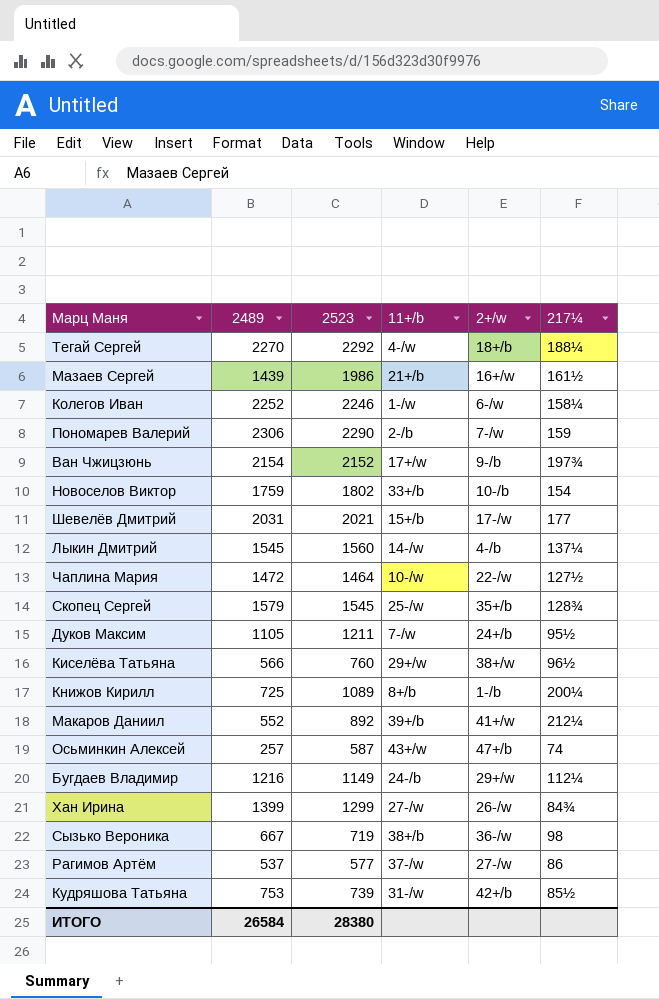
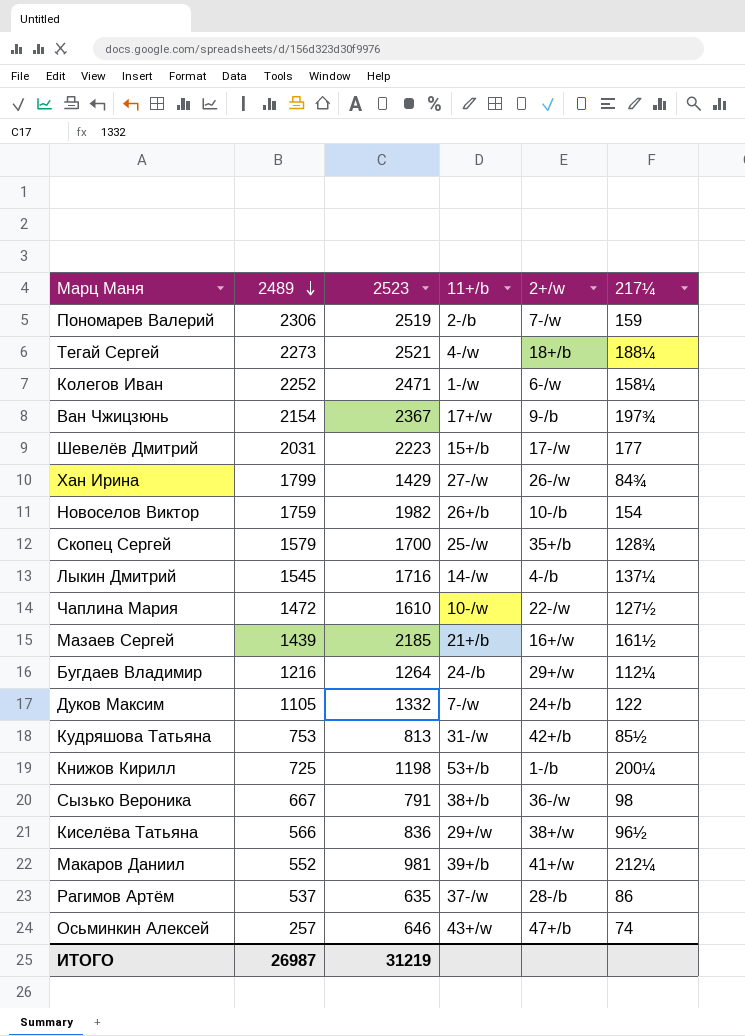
row order: none -> 2489 descending
Пономарев Валерий | 2523: 2290 -> 2519
Тегай Сергей | 2489: 2270 -> 2273
Тегай Сергей | 2523: 2292 -> 2521
Колегов Иван | 2523: 2246 -> 2471
Ван Чжицзюнь | 2523: 2152 -> 2367
Шевелёв Дмитрий | 2523: 2021 -> 2223
Хан Ирина | 2489: 1399 -> 1799
Хан Ирина | 2523: 1299 -> 1429
Новоселов Виктор | 2523: 1802 -> 1982
Новоселов Виктор | 11+/b: 33+/b -> 26+/b
Скопец Сергей | 2523: 1545 -> 1700
Лыкин Дмитрий | 2523: 1560 -> 1716
Чаплина Мария | 2523: 1464 -> 1610
Мазаев Сергей | 2523: 1986 -> 2185
Бугдаев Владимир | 2523: 1149 -> 1264
Дуков Максим | 2523: 1211 -> 1332
Дуков Максим | 217¼: 95½ -> 122
Кудряшова Татьяна | 2523: 739 -> 813
Книжов Кирилл | 2523: 1089 -> 1198
Книжов Кирилл | 11+/b: 8+/b -> 53+/b
Сызько Вероника | 2523: 719 -> 791
Киселёва Татьяна | 2523: 760 -> 836
Макаров Даниил | 2523: 892 -> 981
Рагимов Артём | 2523: 577 -> 635
Рагимов Артём | 2+/w: 27-/w -> 28-/b
Осьминкин Алексей | 2523: 587 -> 646
ИТОГО | 2489: 26584 -> 26987
ИТОГО | 2523: 28380 -> 31219

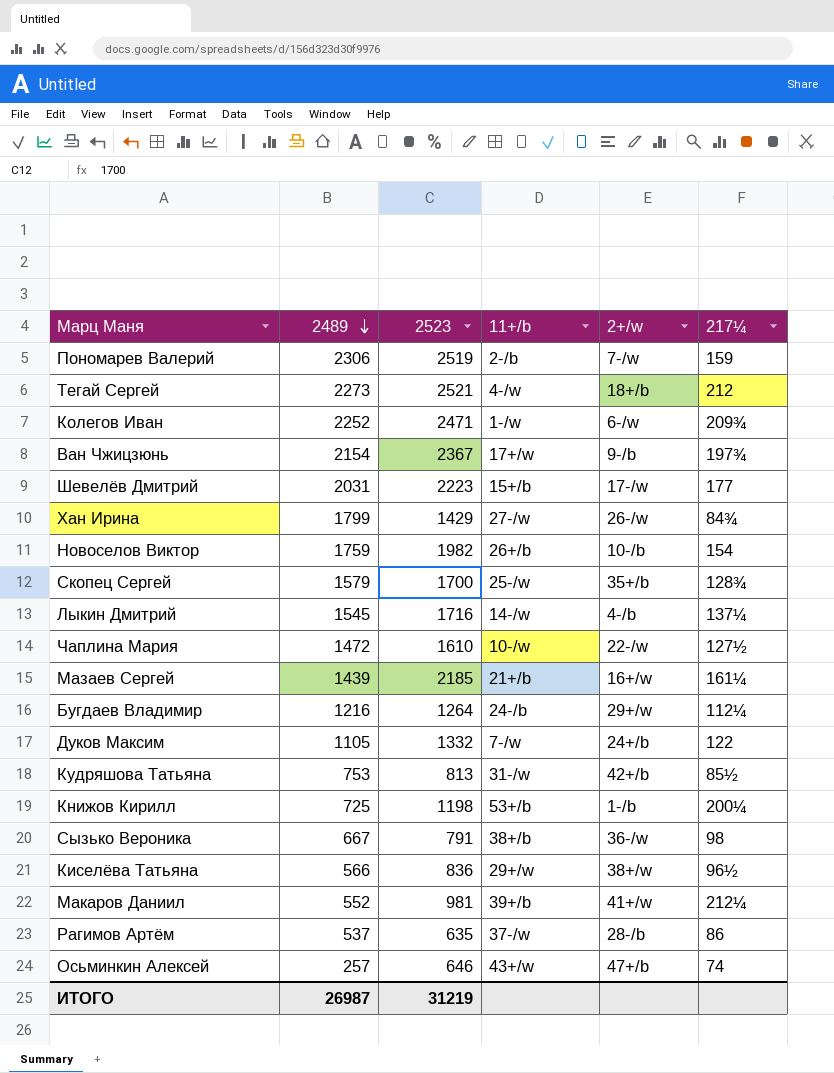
Тегай Сергей | 217¼: 188¼ -> 212
Колегов Иван | 217¼: 158¼ -> 209¾
Мазаев Сергей | 217¼: 161½ -> 161¼

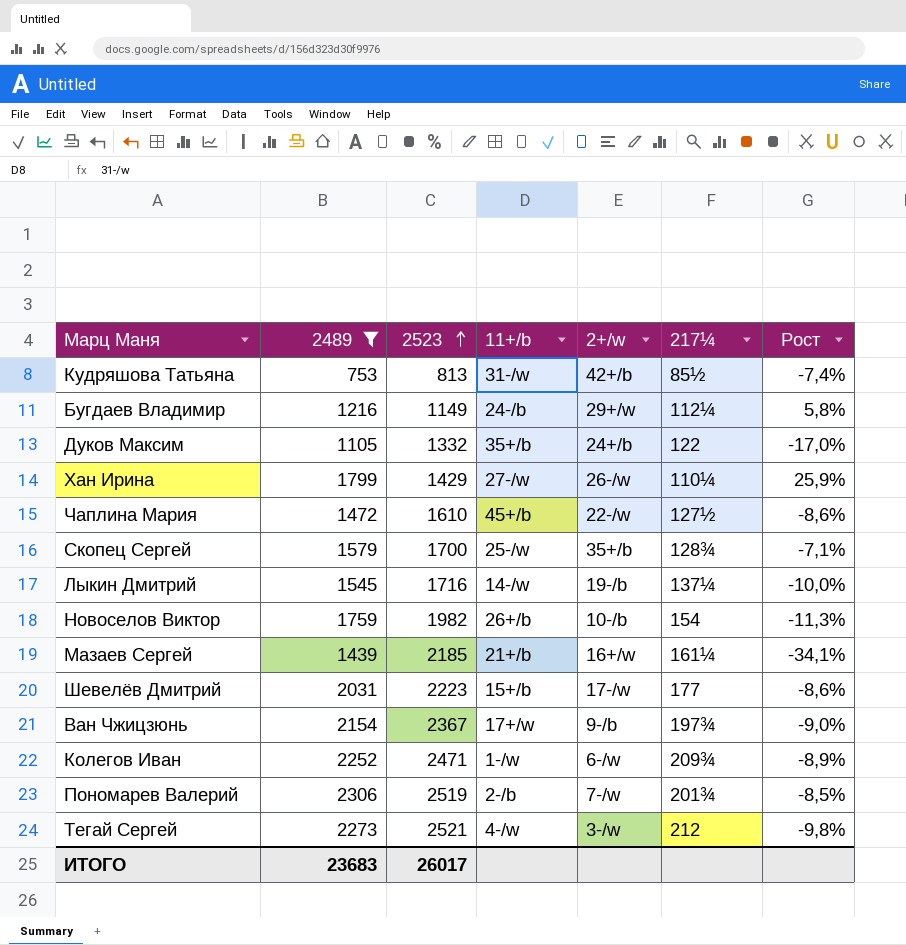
filter: none -> 2489 >= 753
row order: 2489 descending -> 2523 ascending
column Рост | formula: none -> ([2489] - [2523]) / [2523]
Бугдаев Владимир | 2523: 1264 -> 1149
Дуков Максим | 11+/b: 7-/w -> 35+/b
Хан Ирина | 217¼: 84¾ -> 110¼
Чаплина Мария | 11+/b: 10-/w -> 45+/b
Лыкин Дмитрий | 2+/w: 4-/b -> 19-/b
Пономарев Валерий | 217¼: 159 -> 201¾
Тегай Сергей | 2+/w: 18+/b -> 3-/w
ИТОГО | 2489: 26987 -> 23683
ИТОГО | 2523: 31219 -> 26017

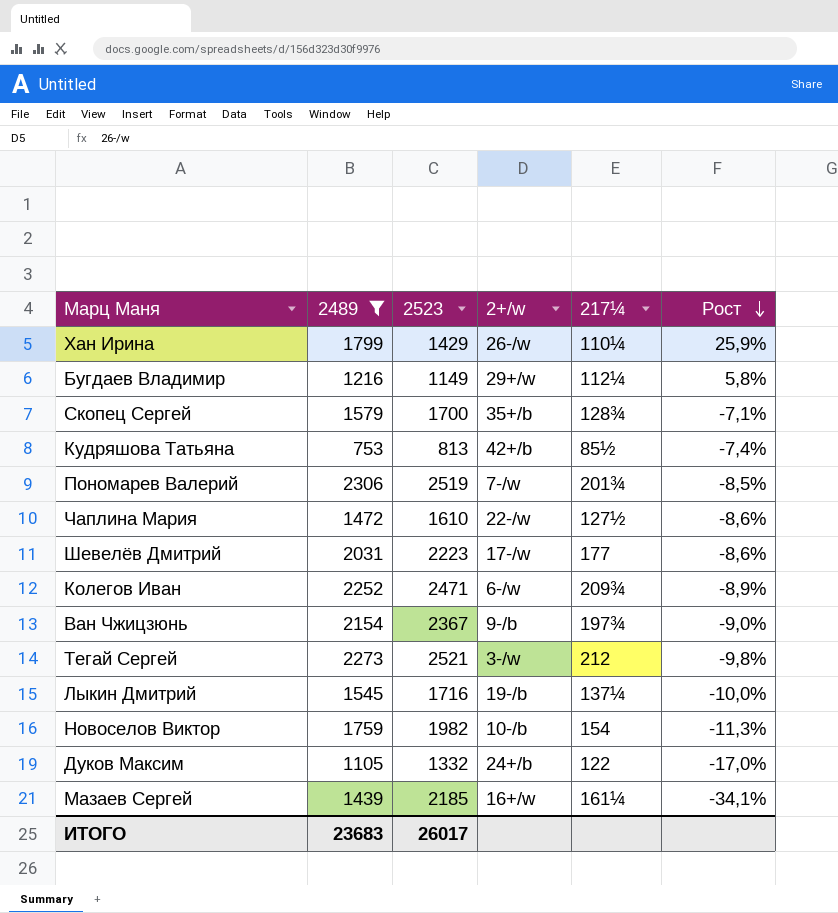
row order: 2523 ascending -> Рост descending
column 11+/b | position: 4 -> none

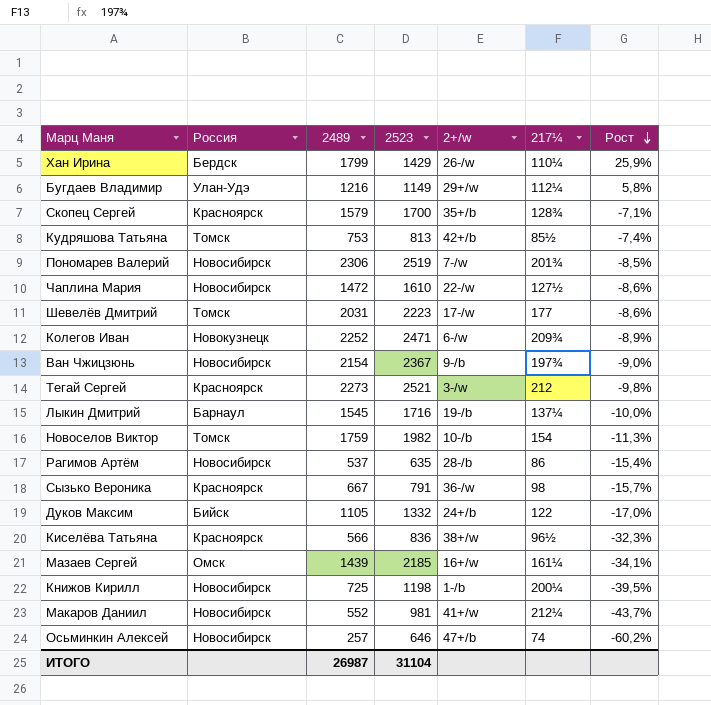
filter: 2489 >= 753 -> none
column Россия | position: none -> 2
ИТОГО | 2489: 23683 -> 26987
ИТОГО | 2523: 26017 -> 31104

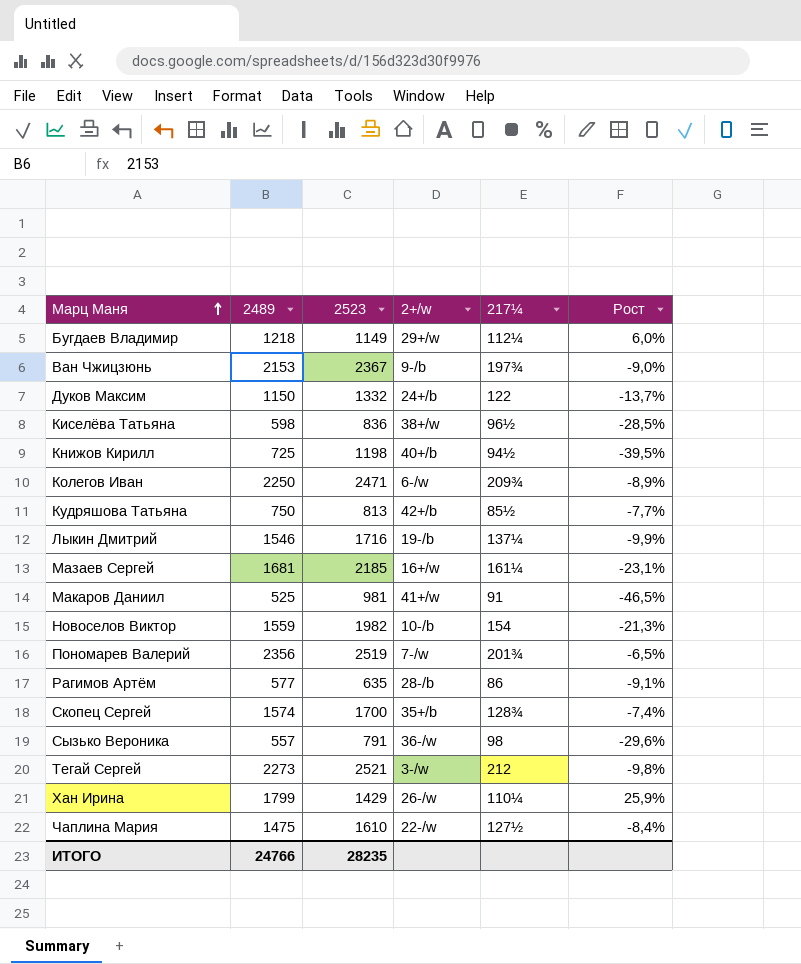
row order: Рост descending -> Марц Маня ascending
column Россия | position: 2 -> none
row Шевелёв Дмитрий: Томск | 2031 | 2223 | 17-/w | 177 | -8,6% -> none
row Осьминкин Алексей: Новосибирск | 257 | 646 | 47+/b | 74 | -60,2% -> none
Бугдаев Владимир | 2489: 1216 -> 1218
Бугдаев Владимир | Рост: 5,8% -> 6,0%
Ван Чжицзюнь | 2489: 2154 -> 2153
Дуков Максим | 2489: 1105 -> 1150
Дуков Максим | Рост: -17,0% -> -13,7%
Киселёва Татьяна | 2489: 566 -> 598
Киселёва Татьяна | Рост: -32,3% -> -28,5%
Книжов Кирилл | 2+/w: 1-/b -> 40+/b
Книжов Кирилл | 217¼: 200¼ -> 94½
Колегов Иван | 2489: 2252 -> 2250
Кудряшова Татьяна | 2489: 753 -> 750
Кудряшова Татьяна | Рост: -7,4% -> -7,7%
Лыкин Дмитрий | 2489: 1545 -> 1546
Лыкин Дмитрий | Рост: -10,0% -> -9,9%
Мазаев Сергей | 2489: 1439 -> 1681
Мазаев Сергей | Рост: -34,1% -> -23,1%
Макаров Даниил | 2489: 552 -> 525
Макаров Даниил | 217¼: 212¼ -> 91
Макаров Даниил | Рост: -43,7% -> -46,5%
Новоселов Виктор | 2489: 1759 -> 1559
Новоселов Виктор | Рост: -11,3% -> -21,3%
Пономарев Валерий | 2489: 2306 -> 2356
Пономарев Валерий | Рост: -8,5% -> -6,5%
Рагимов Артём | 2489: 537 -> 577
Рагимов Артём | Рост: -15,4% -> -9,1%
Скопец Сергей | 2489: 1579 -> 1574
Скопец Сергей | Рост: -7,1% -> -7,4%
Сызько Вероника | 2489: 667 -> 557
Сызько Вероника | Рост: -15,7% -> -29,6%
Чаплина Мария | 2489: 1472 -> 1475
Чаплина Мария | Рост: -8,6% -> -8,4%
ИТОГО | 2489: 26987 -> 24766
ИТОГО | 2523: 31104 -> 28235

